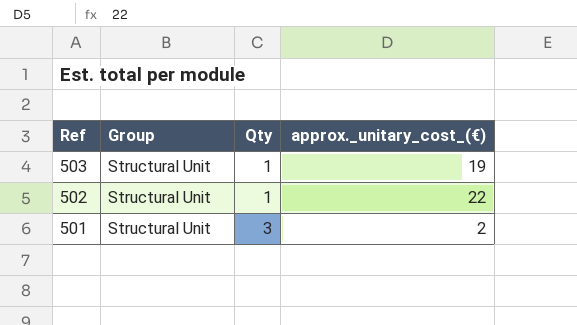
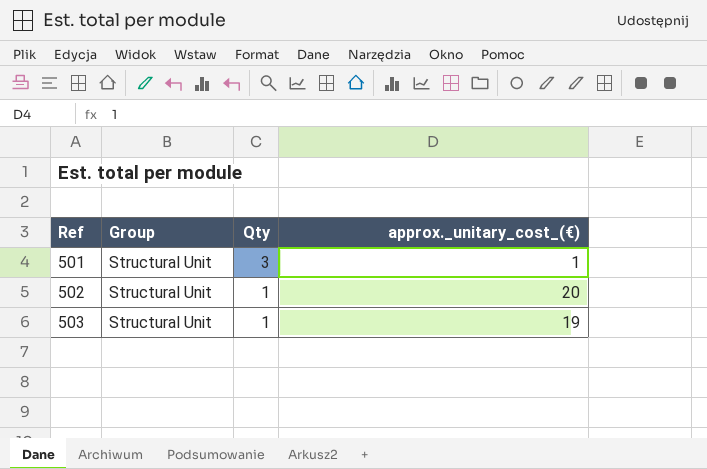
row order: Ref descending -> Ref ascending
501 | approx._unitary_cost_(€): 2 -> 1
502 | approx._unitary_cost_(€): 22 -> 20

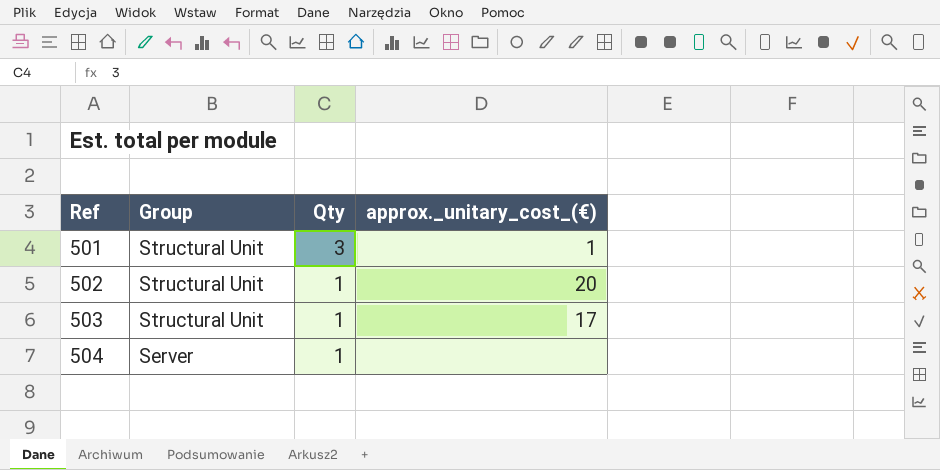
503 | approx._unitary_cost_(€): 19 -> 17
row 504: none -> Server | 1 | none

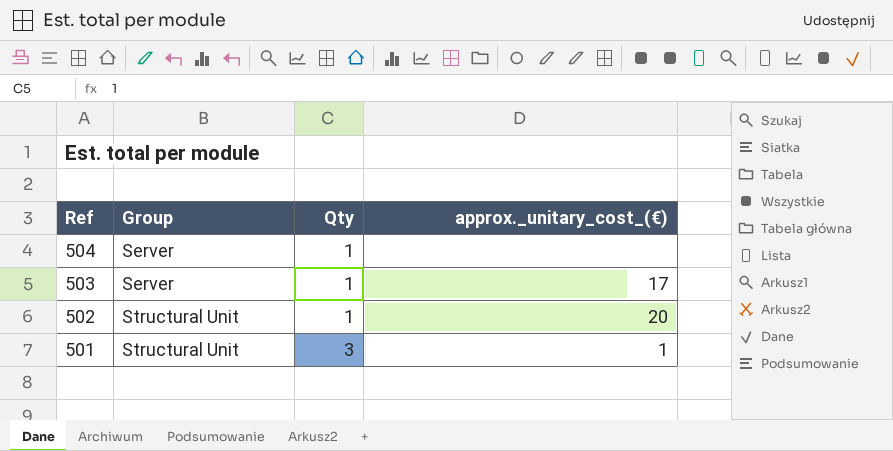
row order: Ref ascending -> Ref descending
503 | Group: Structural Unit -> Server

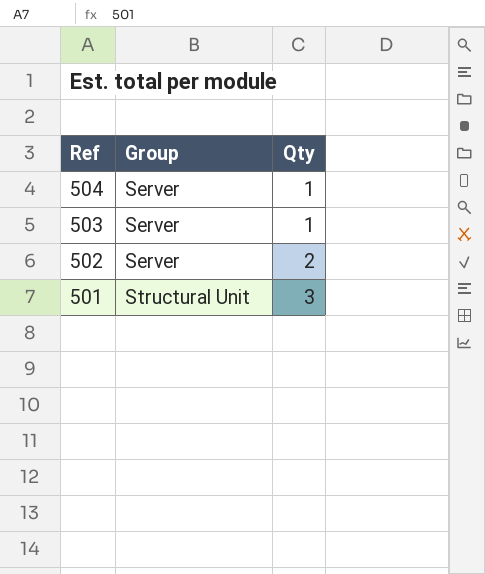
column approx._unitary_cost_(€) | position: 4 -> none
502 | Group: Structural Unit -> Server
502 | Qty: 1 -> 2

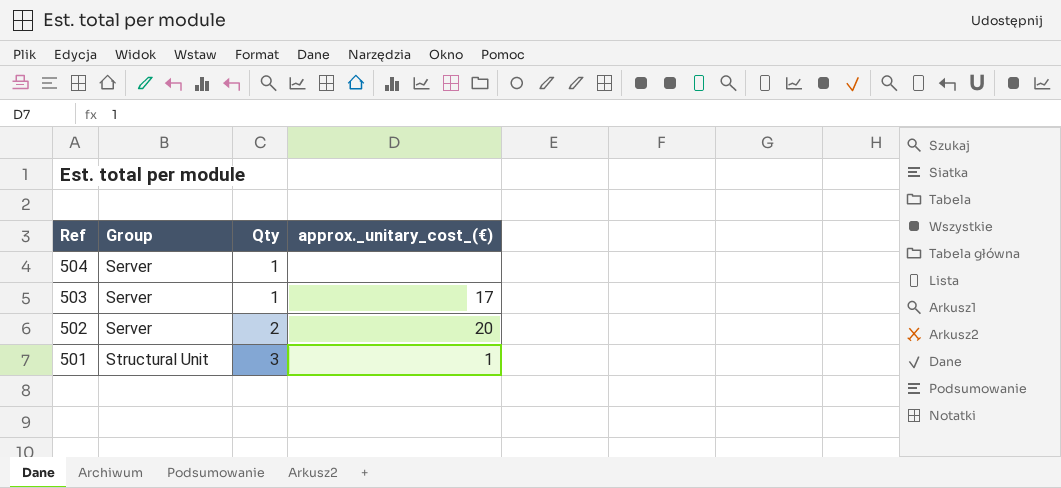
column approx._unitary_cost_(€) | position: none -> 4

